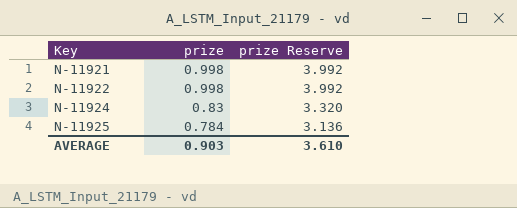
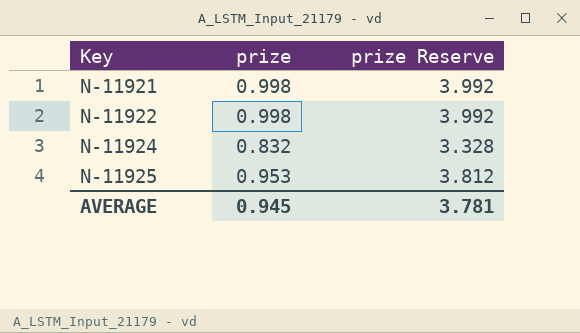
N-11924 | prize: 0.83 -> 0.832
N-11924 | prize Reserve: 3.320 -> 3.328
N-11925 | prize: 0.784 -> 0.953
N-11925 | prize Reserve: 3.136 -> 3.812
AVERAGE | prize: 0.903 -> 0.945
AVERAGE | prize Reserve: 3.610 -> 3.781

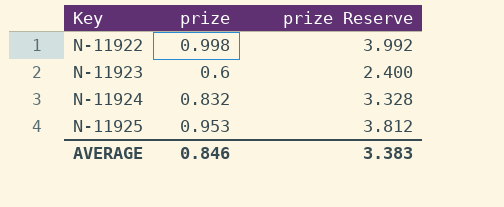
row N-11921: 0.998 | 3.992 -> none
row N-11923: none -> 0.6 | 2.400
AVERAGE | prize: 0.945 -> 0.846
AVERAGE | prize Reserve: 3.781 -> 3.383

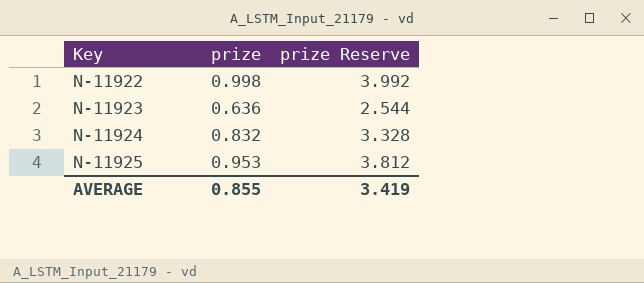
N-11923 | prize: 0.6 -> 0.636
N-11923 | prize Reserve: 2.400 -> 2.544
AVERAGE | prize: 0.846 -> 0.855
AVERAGE | prize Reserve: 3.383 -> 3.419

